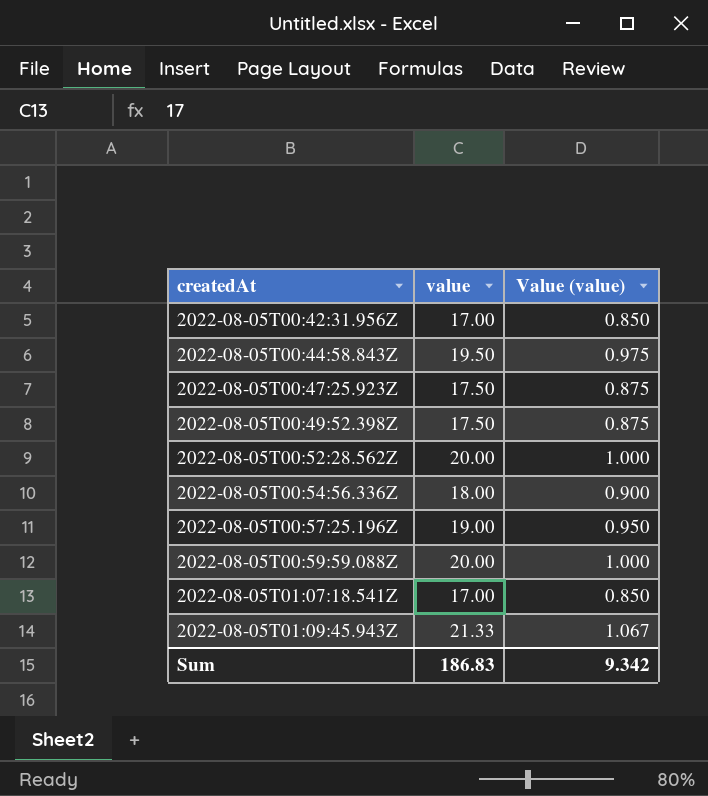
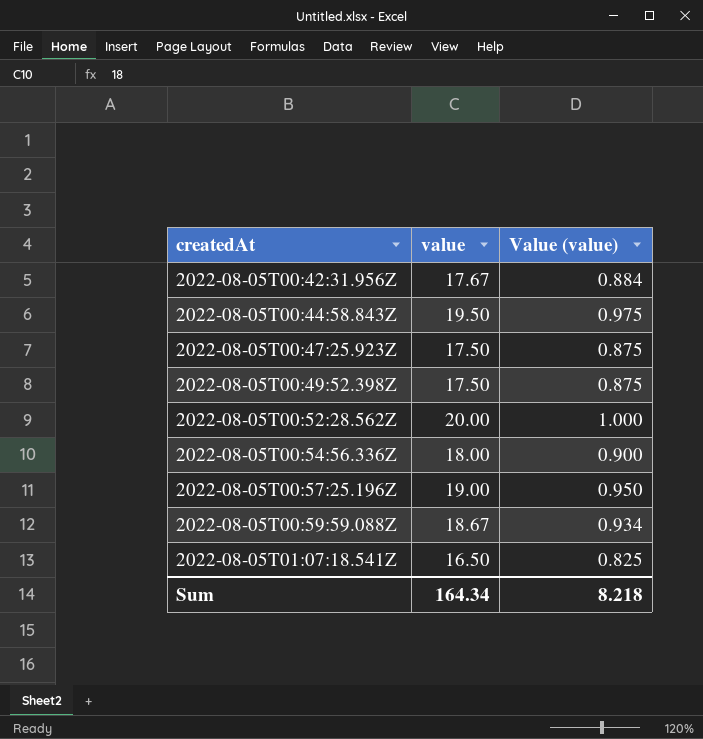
row 2022-08-05T01:09:45.943Z: 21.33 | 1.067 -> none
2022-08-05T00:42:31.956Z | value: 17.00 -> 17.67
2022-08-05T00:42:31.956Z | Value (value): 0.850 -> 0.884
2022-08-05T00:59:59.088Z | value: 20.00 -> 18.67
2022-08-05T00:59:59.088Z | Value (value): 1.000 -> 0.934
2022-08-05T01:07:18.541Z | value: 17.00 -> 16.50
2022-08-05T01:07:18.541Z | Value (value): 0.850 -> 0.825
Sum | value: 186.83 -> 164.34
Sum | Value (value): 9.342 -> 8.218

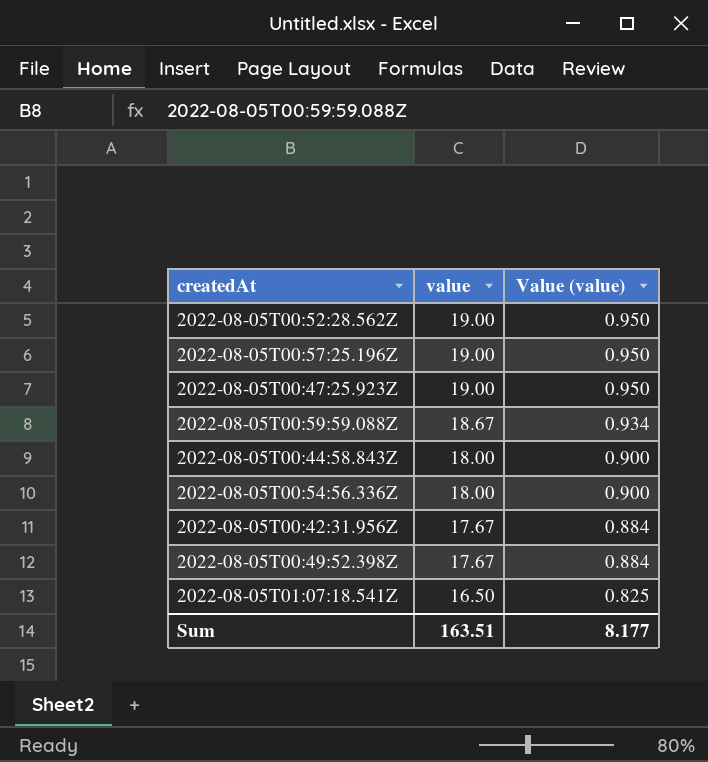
row order: createdAt ascending -> value descending
2022-08-05T00:52:28.562Z | value: 20.00 -> 19.00
2022-08-05T00:52:28.562Z | Value (value): 1.000 -> 0.950
2022-08-05T00:47:25.923Z | value: 17.50 -> 19.00
2022-08-05T00:47:25.923Z | Value (value): 0.875 -> 0.950
2022-08-05T00:44:58.843Z | value: 19.50 -> 18.00
2022-08-05T00:44:58.843Z | Value (value): 0.975 -> 0.900
2022-08-05T00:49:52.398Z | value: 17.50 -> 17.67
2022-08-05T00:49:52.398Z | Value (value): 0.875 -> 0.884
Sum | value: 164.34 -> 163.51
Sum | Value (value): 8.218 -> 8.177

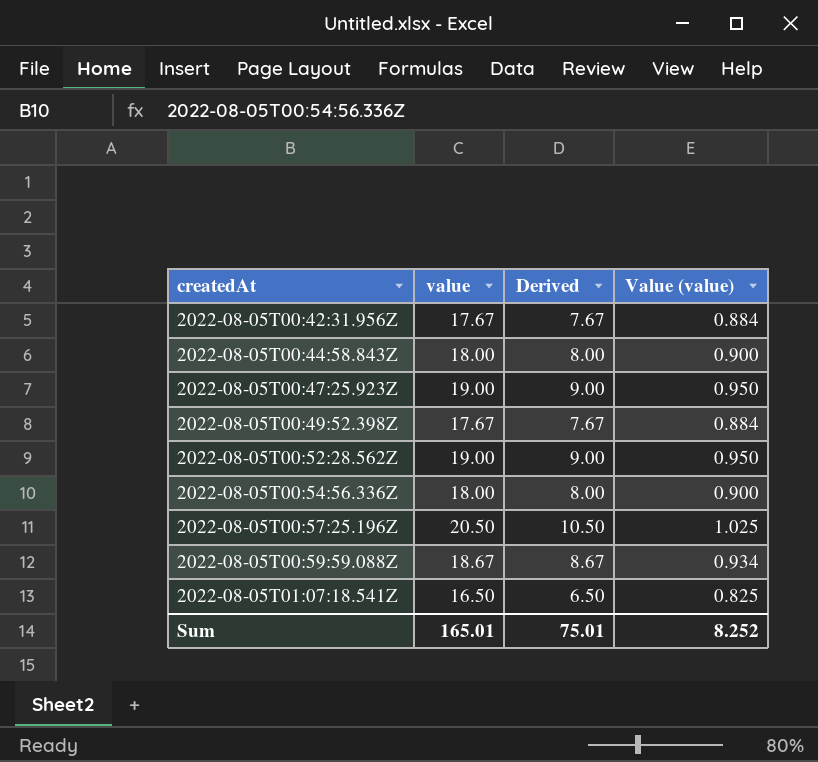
row order: value descending -> createdAt ascending
column Derived | formula: none -> [value] - 10
2022-08-05T00:57:25.196Z | value: 19.00 -> 20.50
2022-08-05T00:57:25.196Z | Value (value): 0.950 -> 1.025
Sum | value: 163.51 -> 165.01
Sum | Value (value): 8.177 -> 8.252

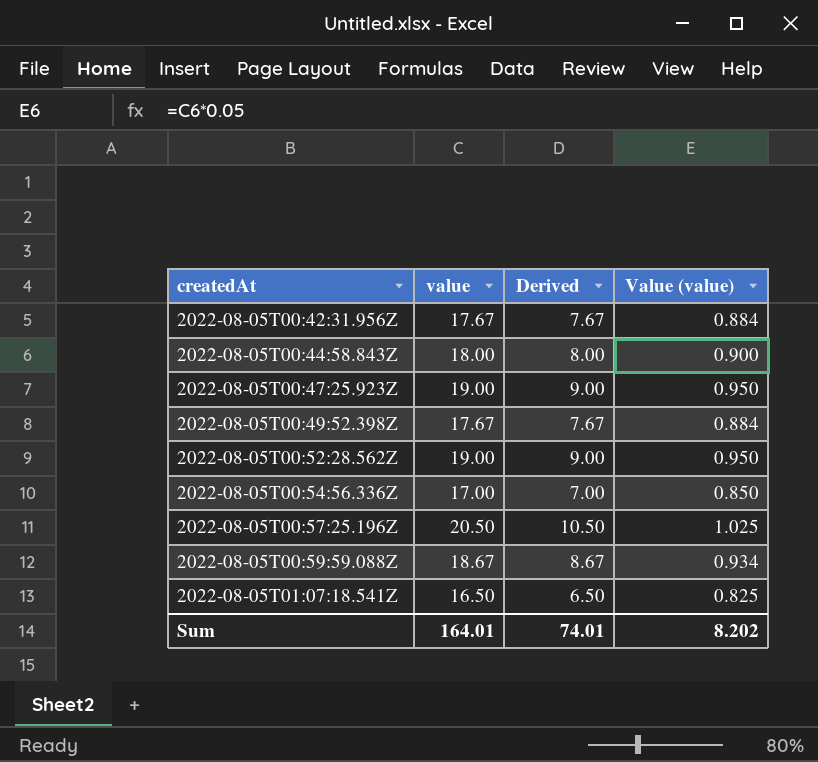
2022-08-05T00:54:56.336Z | value: 18.00 -> 17.00
2022-08-05T00:54:56.336Z | Derived: 8.00 -> 7.00
2022-08-05T00:54:56.336Z | Value (value): 0.900 -> 0.850
Sum | value: 165.01 -> 164.01
Sum | Derived: 75.01 -> 74.01
Sum | Value (value): 8.252 -> 8.202

